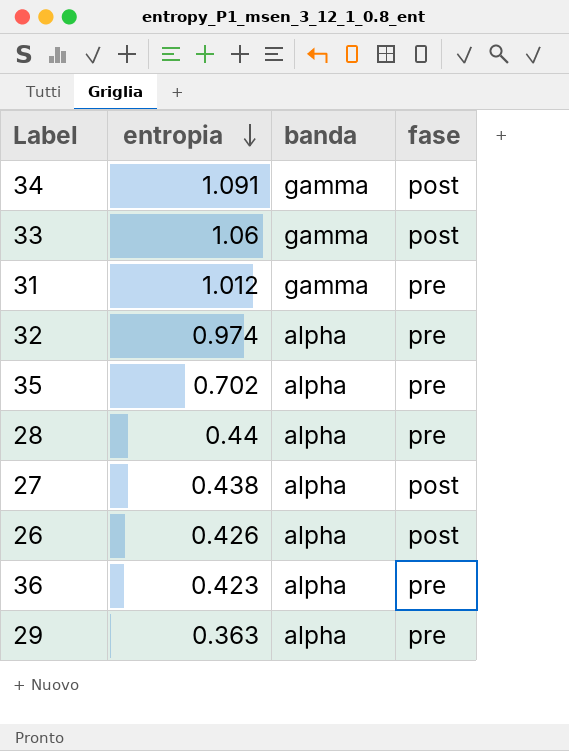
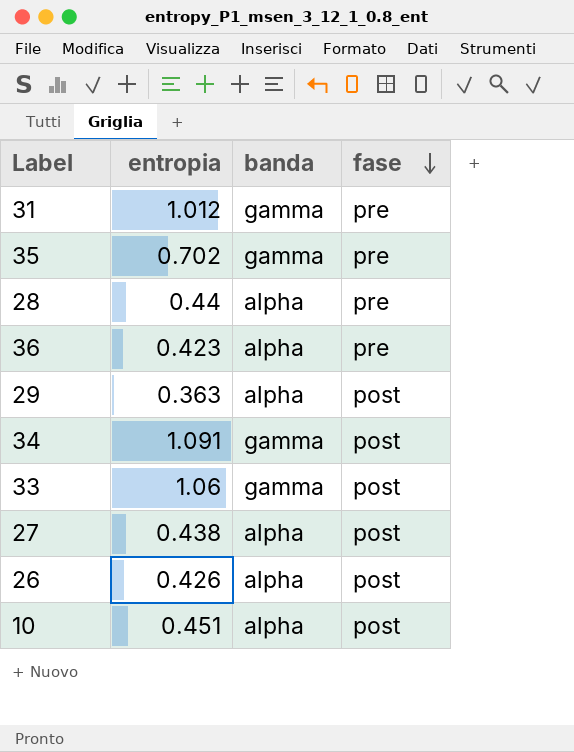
row order: entropia descending -> fase descending
row 32: 0.974 | alpha | pre -> none
35 | banda: alpha -> gamma
29 | fase: pre -> post
row 10: none -> 0.451 | alpha | post

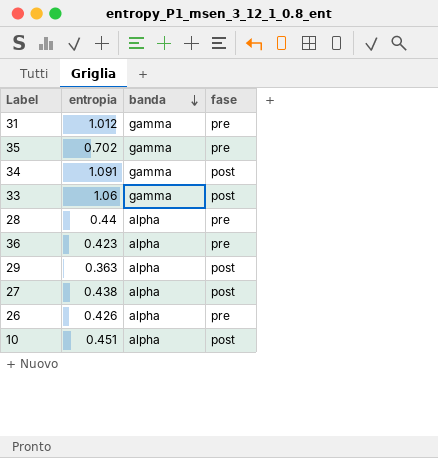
row order: fase descending -> banda descending
26 | fase: post -> pre

